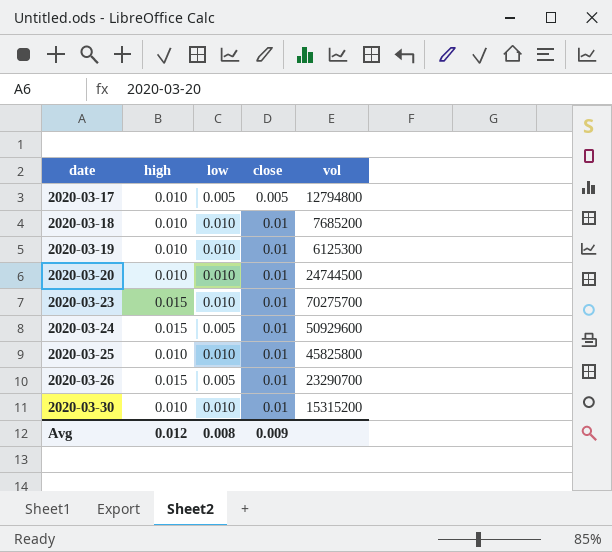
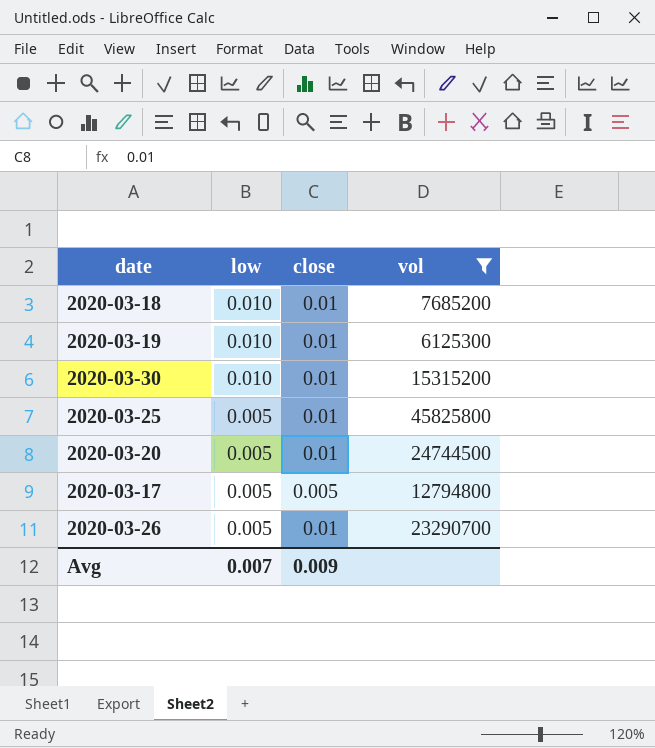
filter: none -> vol <= 45825800
row order: date ascending -> low descending
column high | position: 2 -> none
2020-03-25 | low: 0.010 -> 0.005
2020-03-20 | low: 0.010 -> 0.005
Avg | low: 0.008 -> 0.007

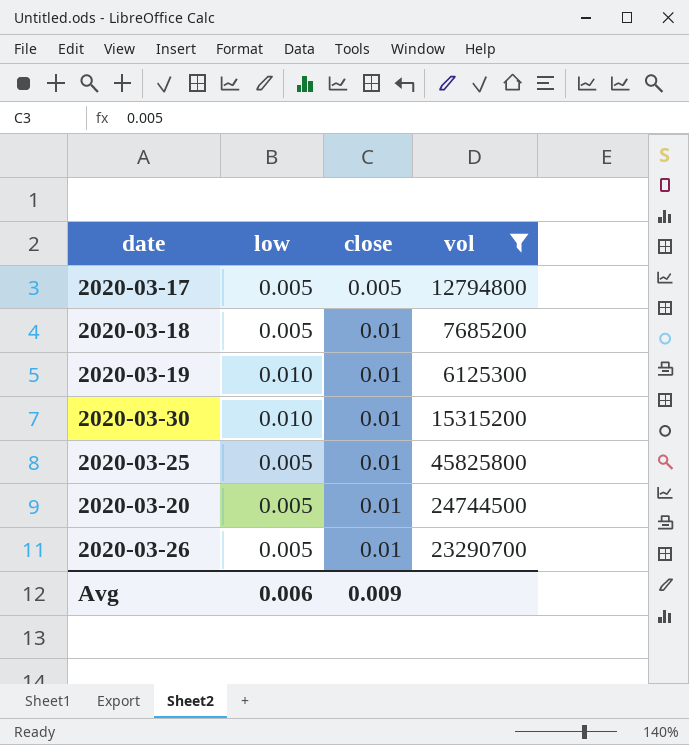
row order: low descending -> close ascending
2020-03-18 | low: 0.010 -> 0.005
Avg | low: 0.007 -> 0.006

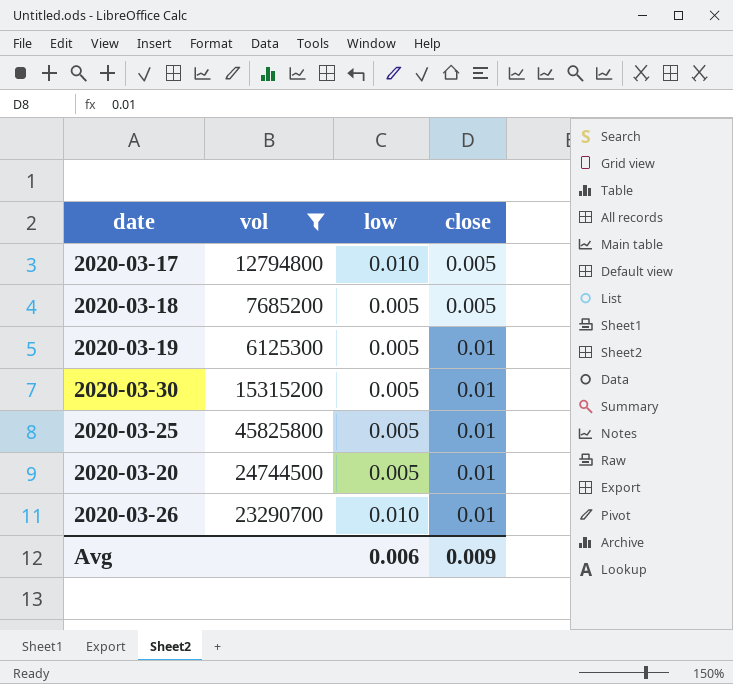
column vol | position: 4 -> 2
2020-03-17 | low: 0.005 -> 0.010
2020-03-18 | close: 0.01 -> 0.005
2020-03-19 | low: 0.010 -> 0.005
2020-03-30 | low: 0.010 -> 0.005
2020-03-26 | low: 0.005 -> 0.010

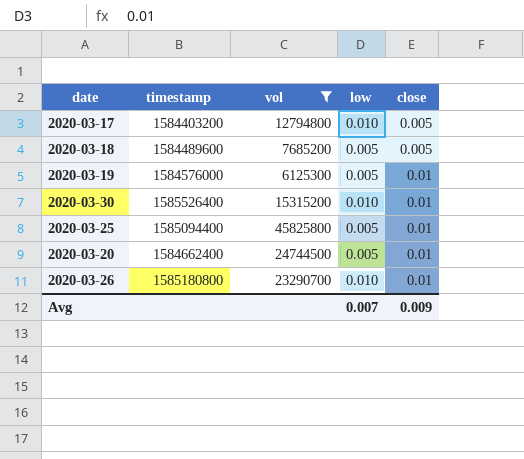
column timestamp | position: none -> 2
2020-03-30 | low: 0.005 -> 0.010
Avg | low: 0.006 -> 0.007

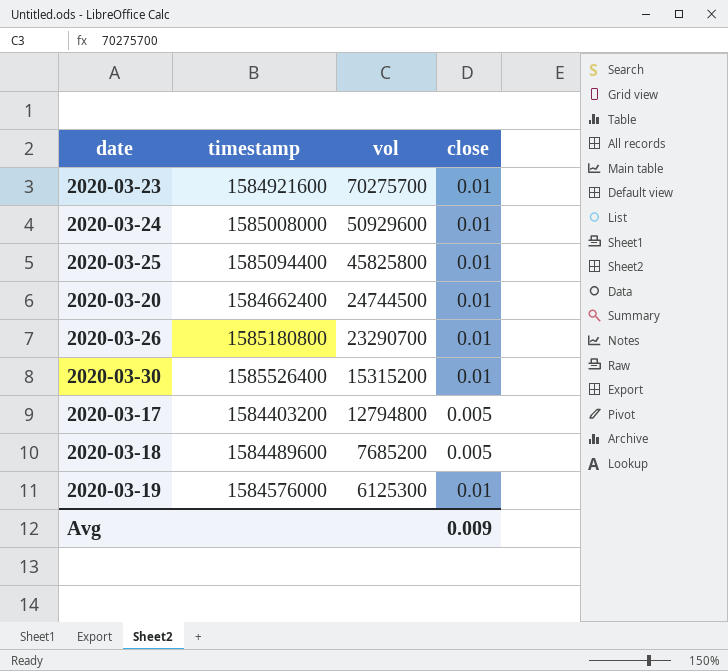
filter: vol <= 45825800 -> none
row order: close ascending -> vol descending
column low | position: 4 -> none

